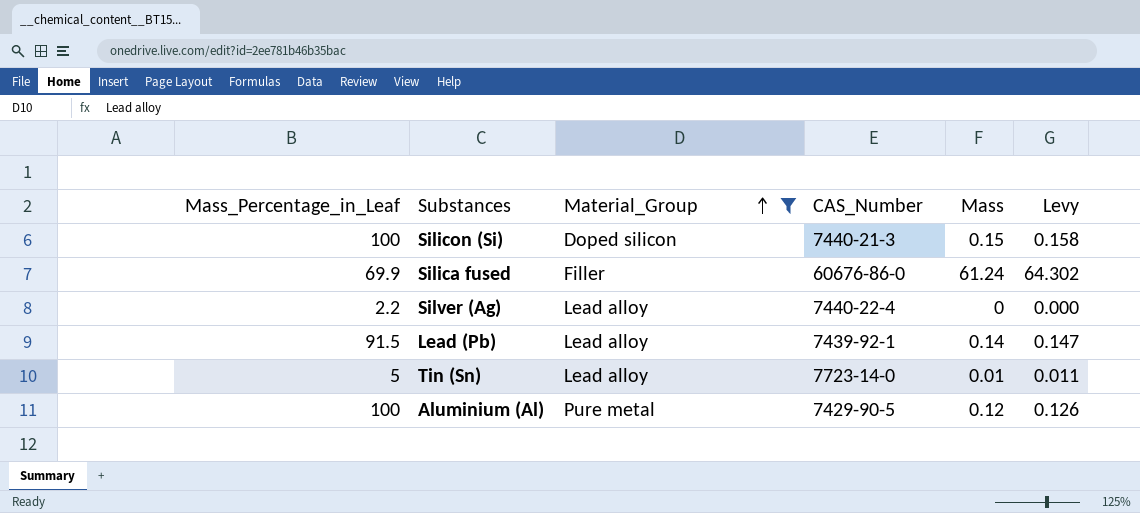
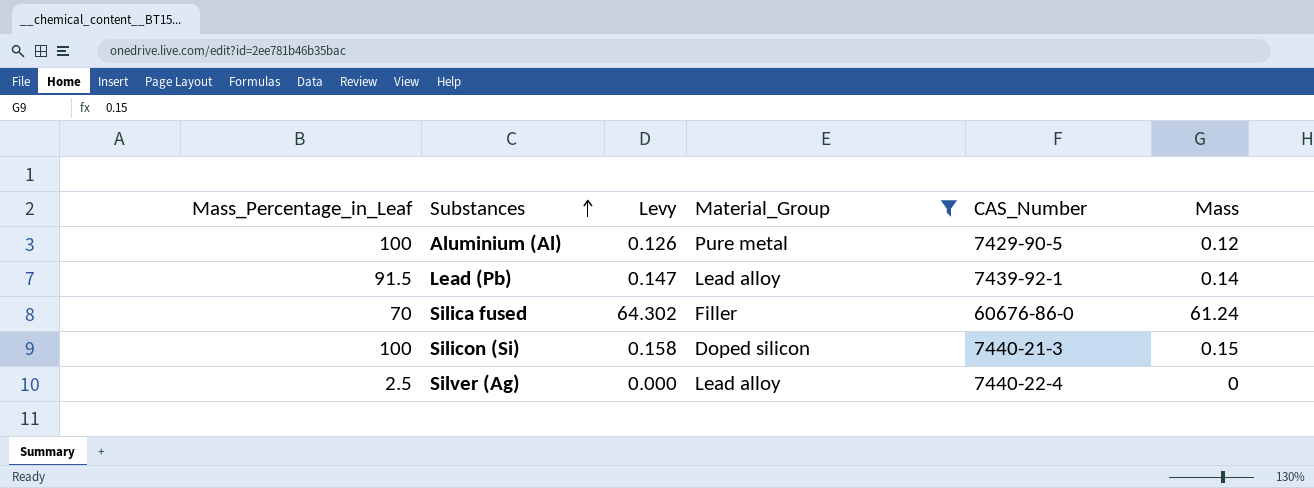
row order: Material_Group ascending -> Substances ascending
column Levy | position: 6 -> 3
row Tin (Sn): 5 | Lead alloy | 7723-14-0 | 0.01 | 0.011 -> none
Silica fused | Mass_Percentage_in_Leaf: 69.9 -> 70
Silver (Ag) | Mass_Percentage_in_Leaf: 2.2 -> 2.5

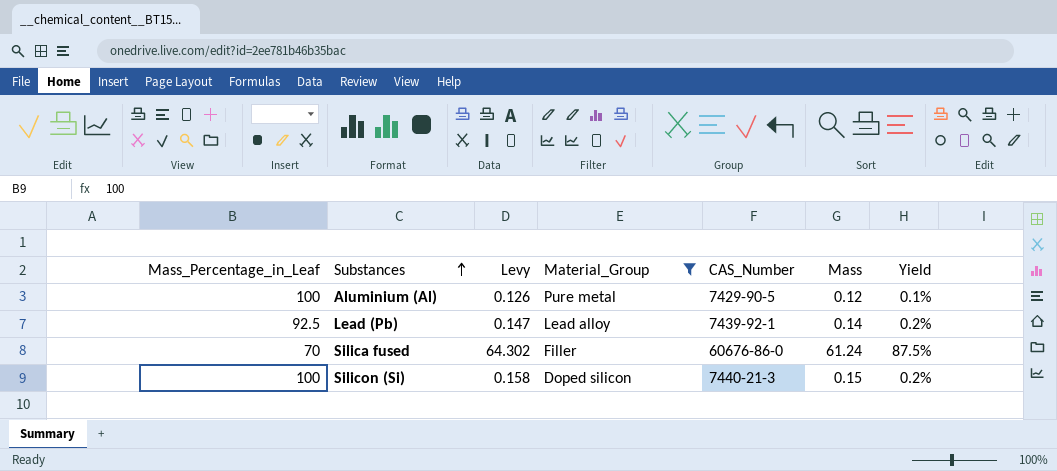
column Yield | formula: none -> [Mass] / [Mass_Percentage_in_Leaf]
row Silver (Ag): 2.5 | 0.000 | Lead alloy | 7440-22-4 | 0 -> none
Lead (Pb) | Mass_Percentage_in_Leaf: 91.5 -> 92.5

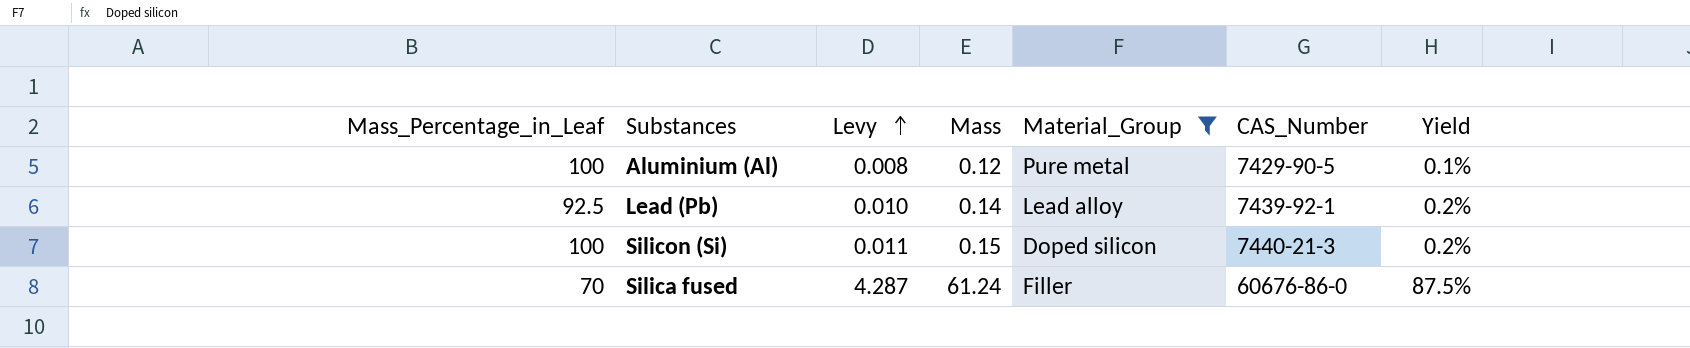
row order: Substances ascending -> Levy ascending
column Levy | formula: [Mass] * 1.05 -> [Mass] * 0.07
column Mass | position: 6 -> 4

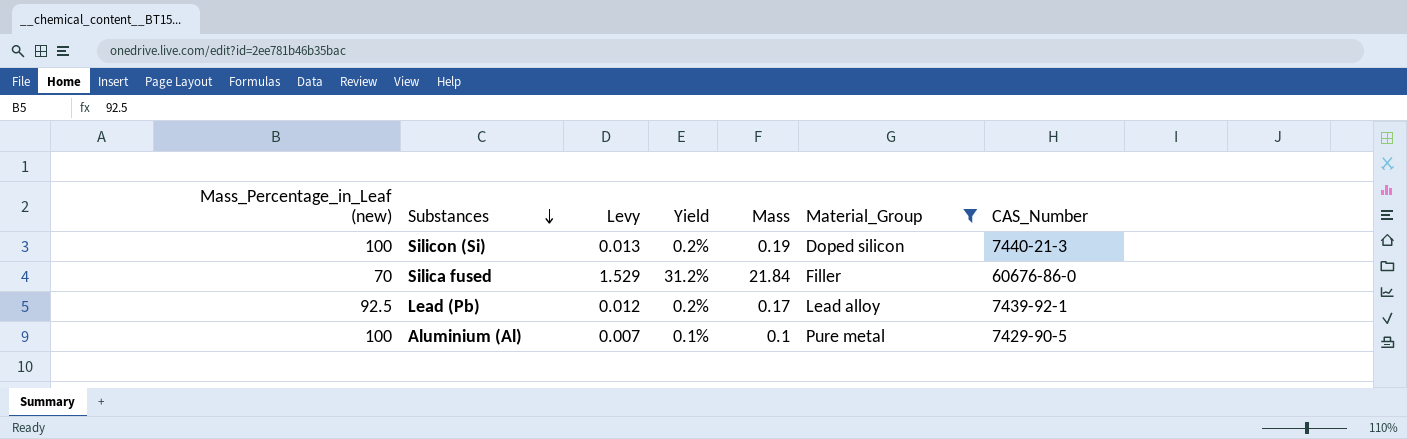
row order: Levy ascending -> Substances descending
column name: Mass_Percentage_in_Leaf -> Mass_Percentage_in_Leaf (new)
column Yield | position: 7 -> 4
Silicon (Si) | Levy: 0.011 -> 0.013
Silicon (Si) | Mass: 0.15 -> 0.19
Silica fused | Levy: 4.287 -> 1.529
Silica fused | Yield: 87.5% -> 31.2%
Silica fused | Mass: 61.24 -> 21.84
Lead (Pb) | Levy: 0.010 -> 0.012
Lead (Pb) | Mass: 0.14 -> 0.17
Aluminium (Al) | Levy: 0.008 -> 0.007
Aluminium (Al) | Mass: 0.12 -> 0.1

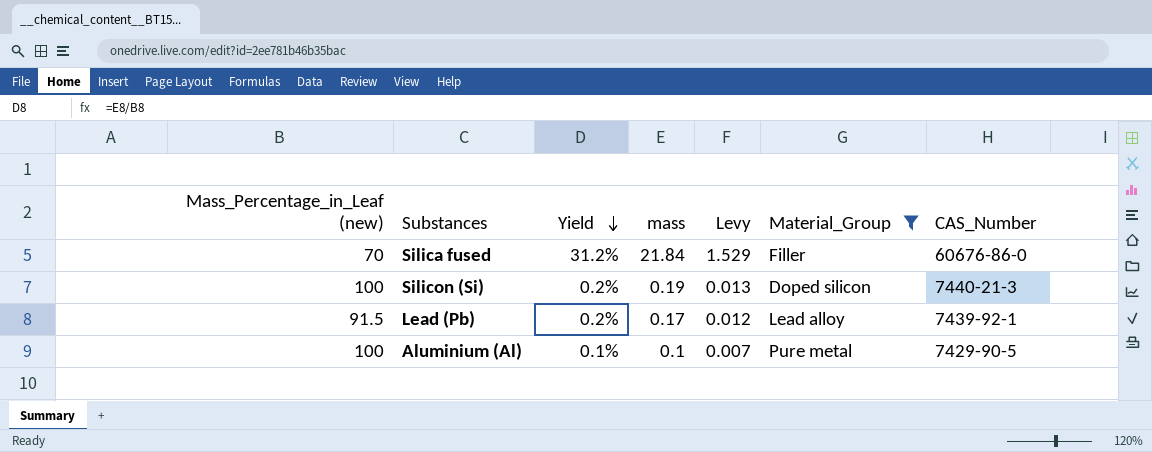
row order: Substances descending -> Yield descending
column name: Mass -> mass
column Levy | position: 3 -> 5
Lead (Pb) | Mass_Percentage_in_Leaf (new): 92.5 -> 91.5

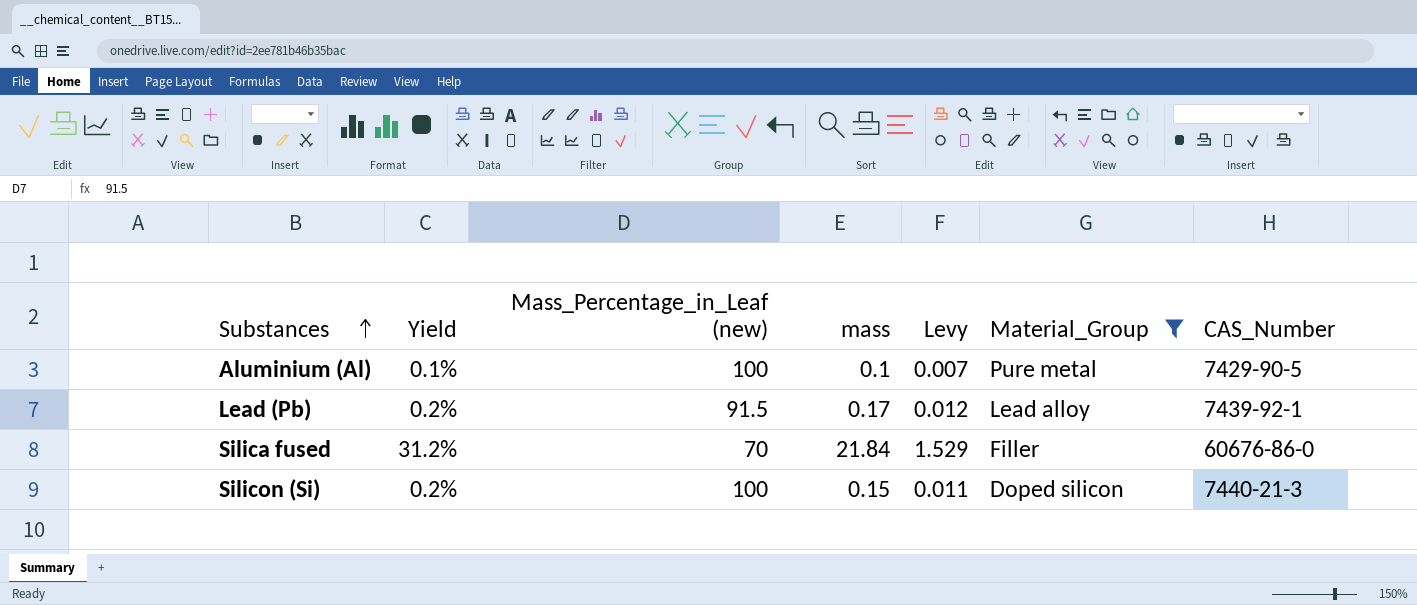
row order: Yield descending -> Substances ascending
column Mass_Percentage_in_Leaf (new) | position: 1 -> 3
Silicon (Si) | mass: 0.19 -> 0.15
Silicon (Si) | Levy: 0.013 -> 0.011

